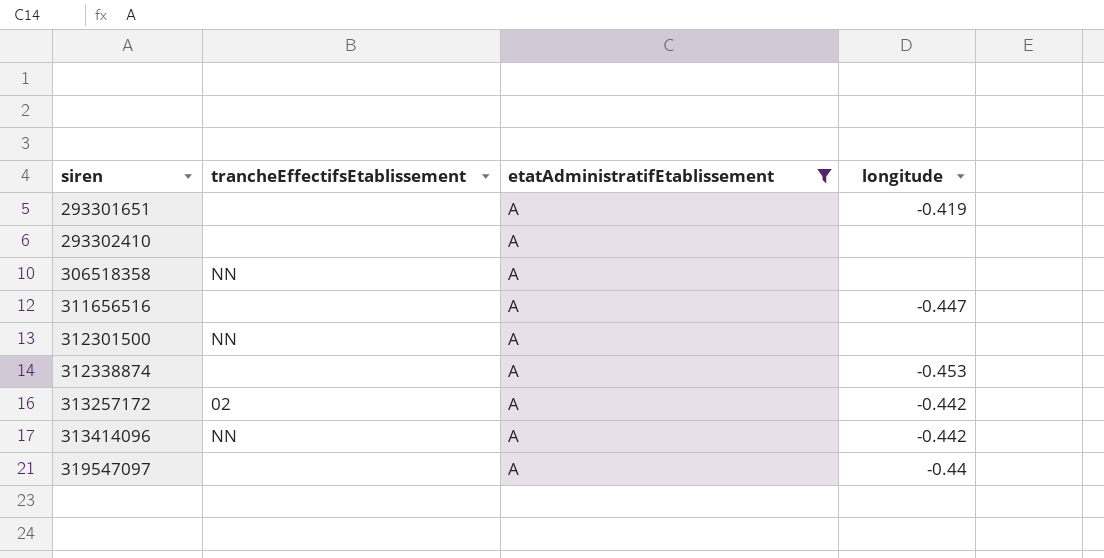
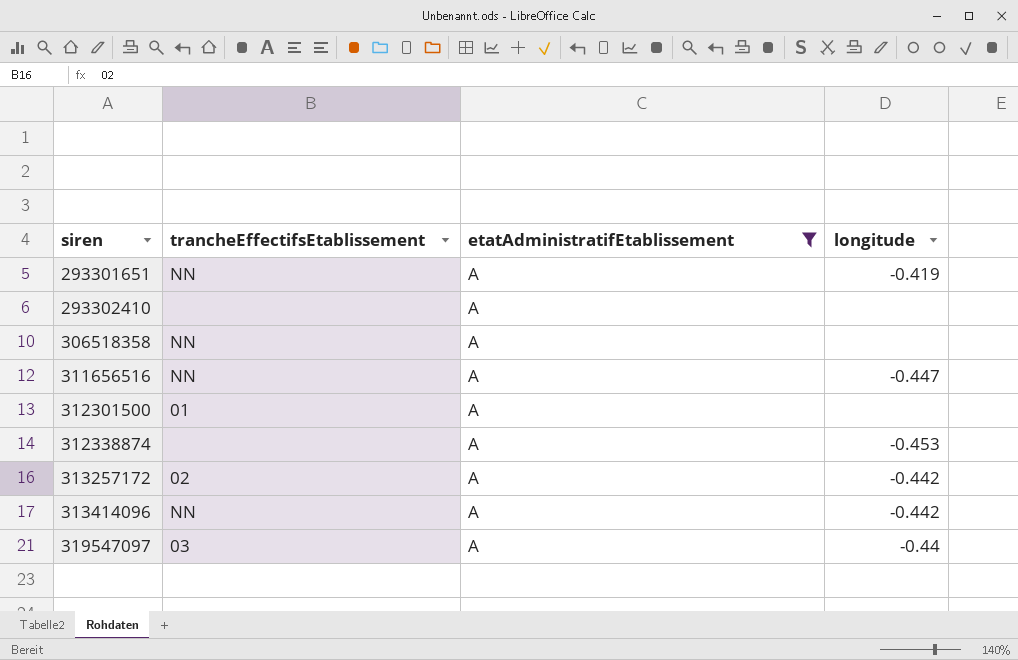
293301651 | trancheEffectifsEtablissement: none -> NN
311656516 | trancheEffectifsEtablissement: none -> NN
312301500 | trancheEffectifsEtablissement: NN -> 01
319547097 | trancheEffectifsEtablissement: none -> 03

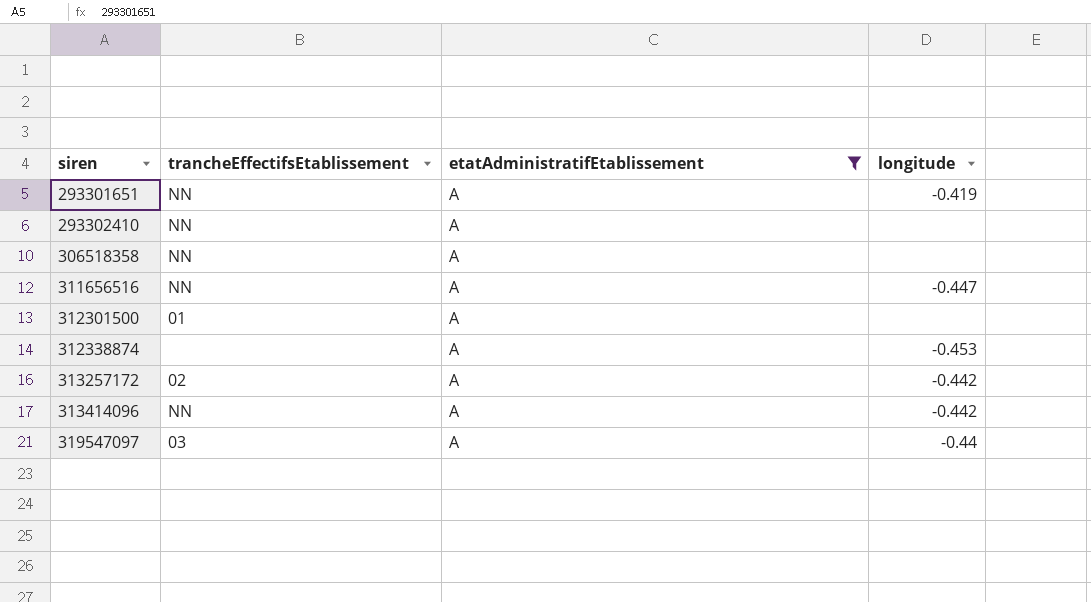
293302410 | trancheEffectifsEtablissement: none -> NN

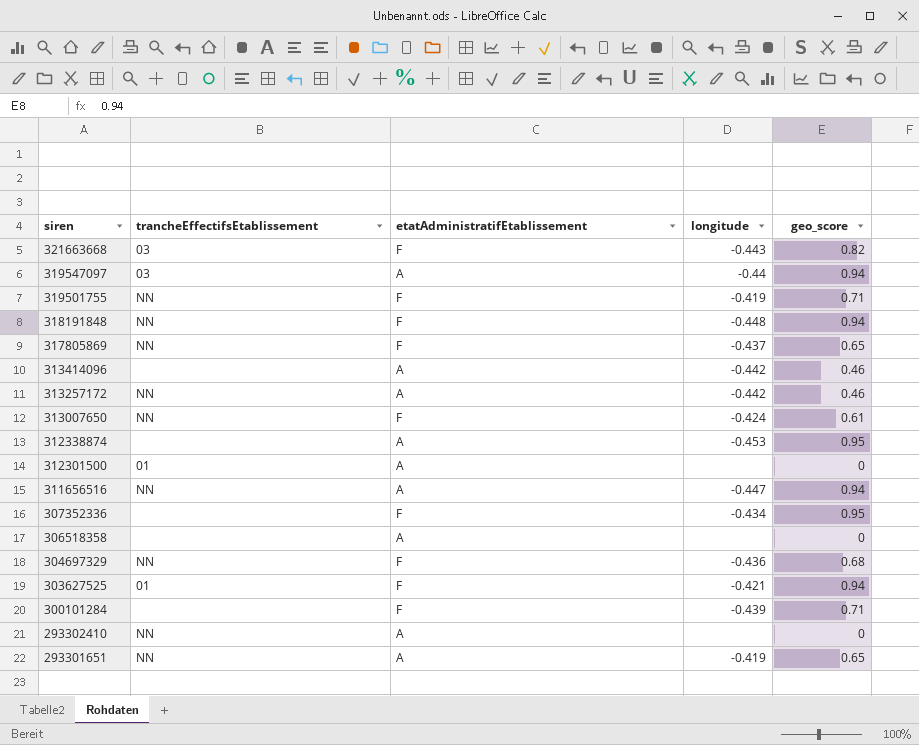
filter: etatAdministratifEtablissement = A -> none
row order: siren ascending -> siren descending
column geo_score | position: none -> 5
313414096 | trancheEffectifsEtablissement: NN -> none
313257172 | trancheEffectifsEtablissement: 02 -> NN
306518358 | trancheEffectifsEtablissement: NN -> none

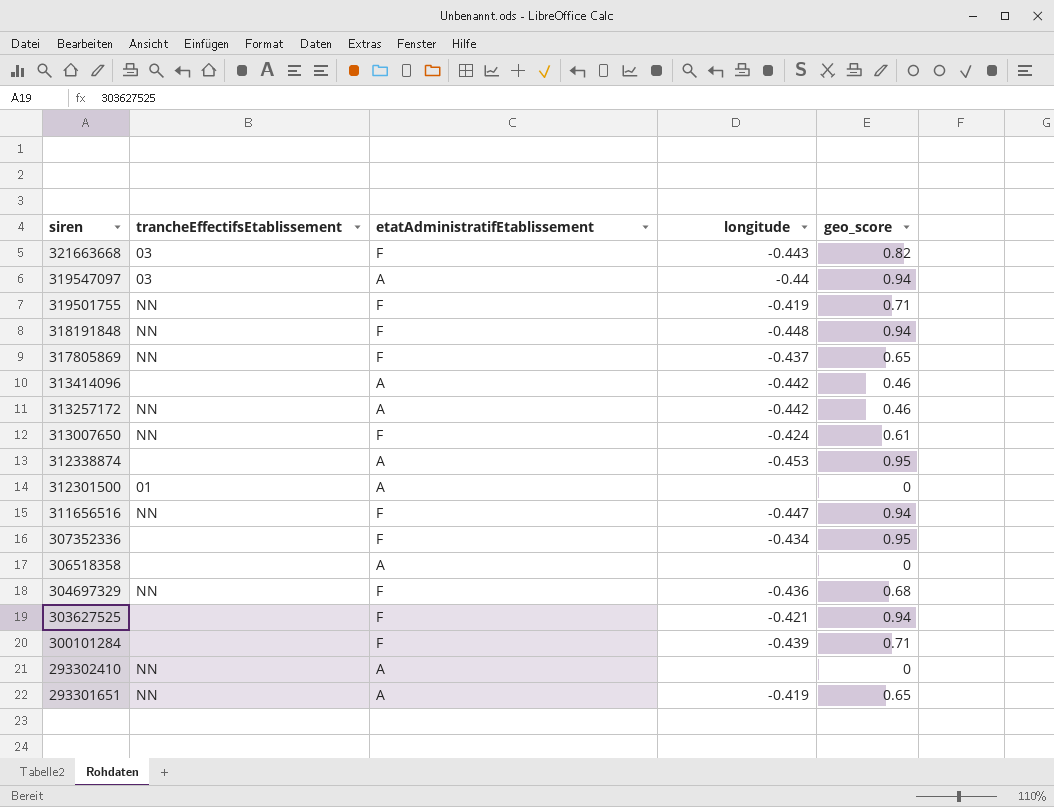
311656516 | etatAdministratifEtablissement: A -> F
303627525 | trancheEffectifsEtablissement: 01 -> none

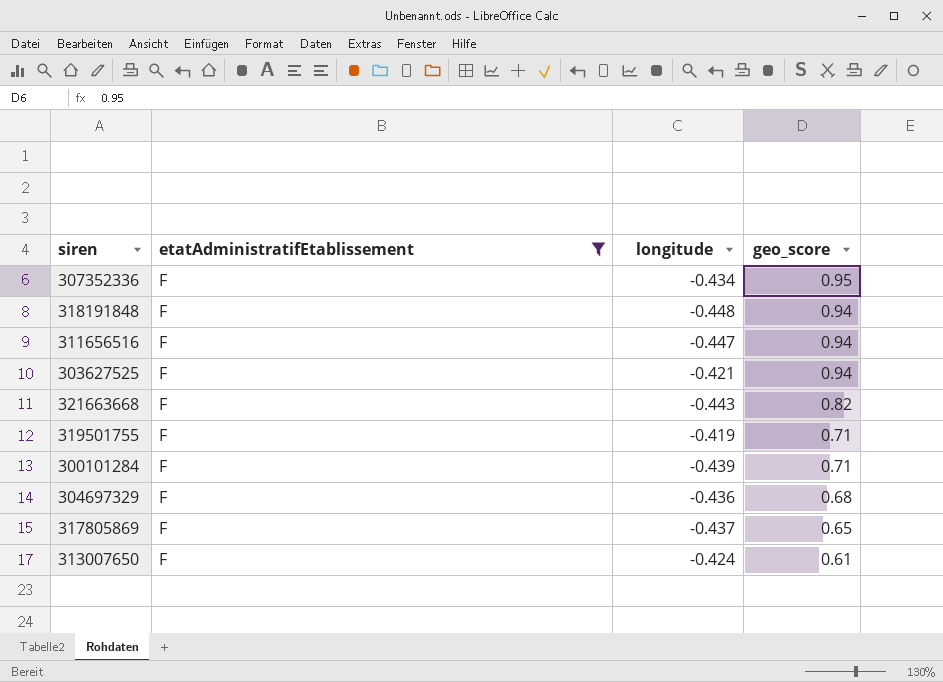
filter: none -> etatAdministratifEtablissement = F
row order: siren descending -> geo_score descending
column trancheEffectifsEtablissement | position: 2 -> none

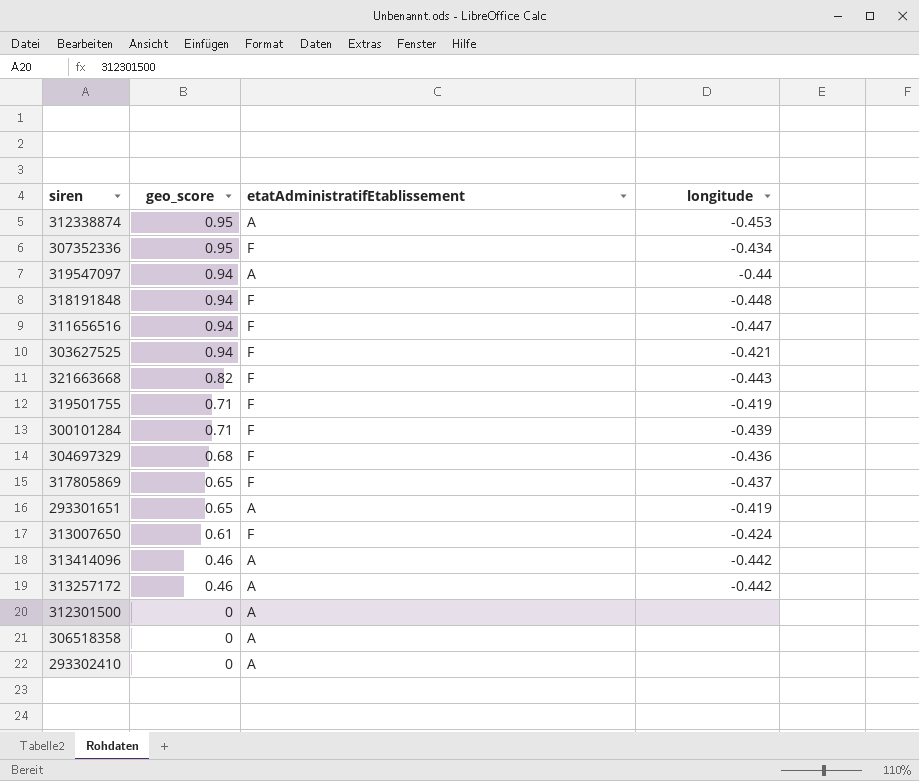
filter: etatAdministratifEtablissement = F -> none
column geo_score | position: 4 -> 2

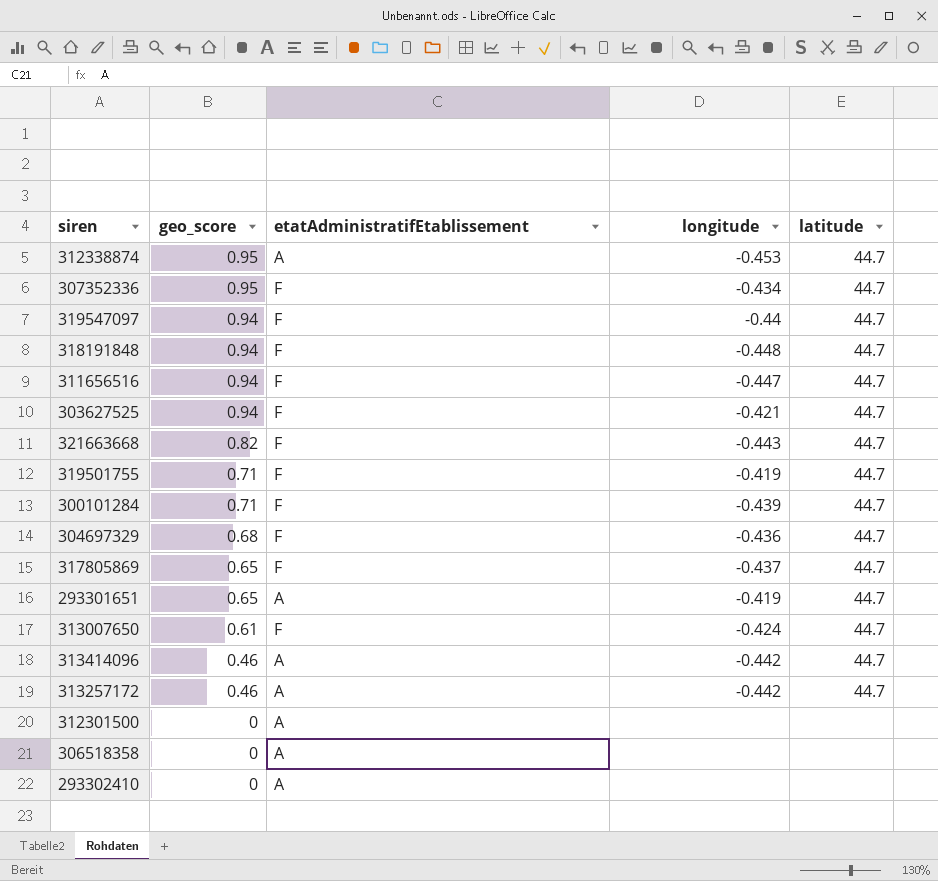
column latitude | position: none -> 5
319547097 | etatAdministratifEtablissement: A -> F

